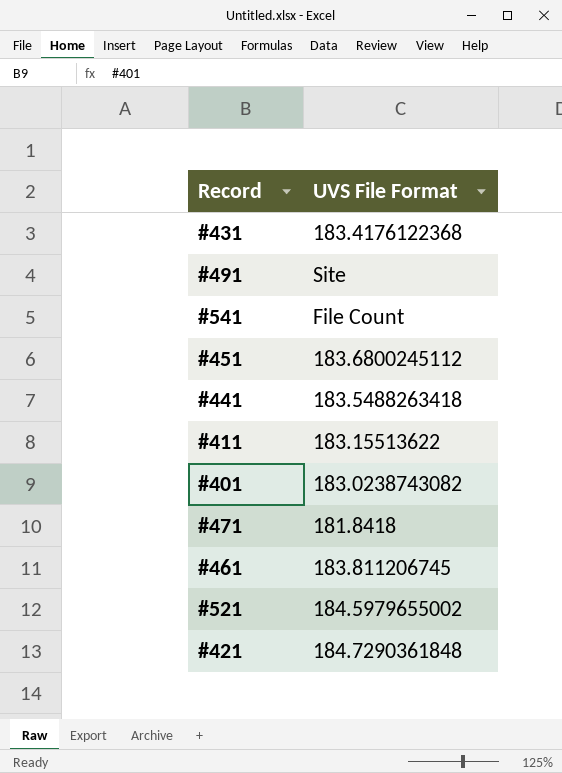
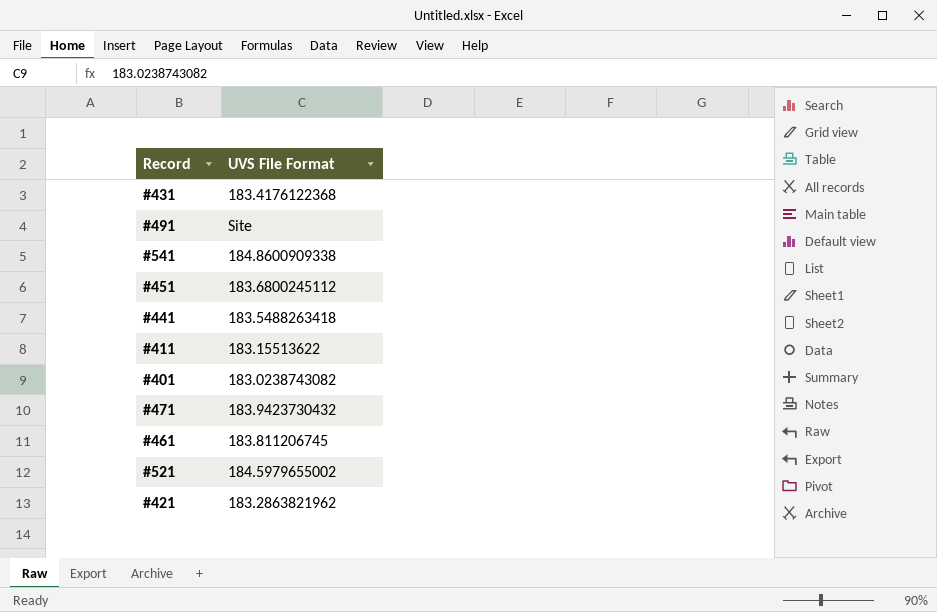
#541 | UVS File Format: File Count -> 184.8600909338
#471 | UVS File Format: 181.8418 -> 183.9423730432
#421 | UVS File Format: 184.7290361848 -> 183.2863821962

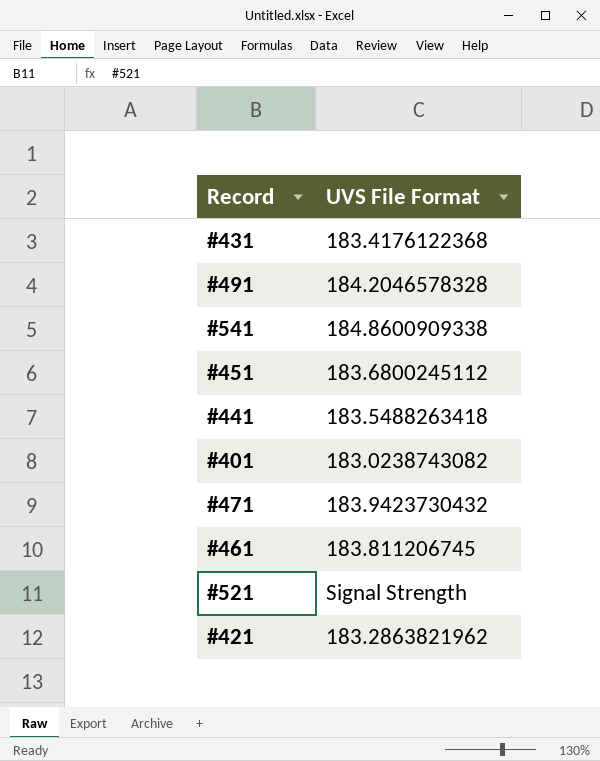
row #411: 183.15513622 -> none
#491 | UVS File Format: Site -> 184.2046578328
#521 | UVS File Format: 184.5979655002 -> Signal Strength

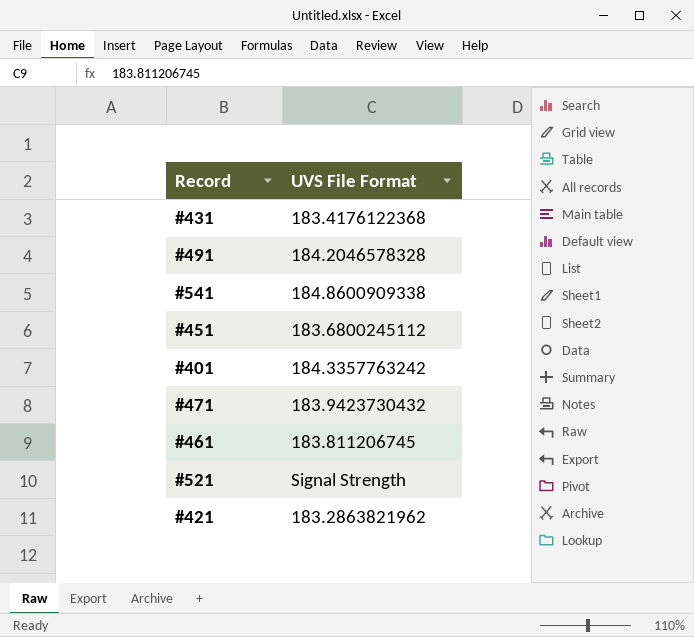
row #441: 183.5488263418 -> none
#401 | UVS File Format: 183.0238743082 -> 184.3357763242

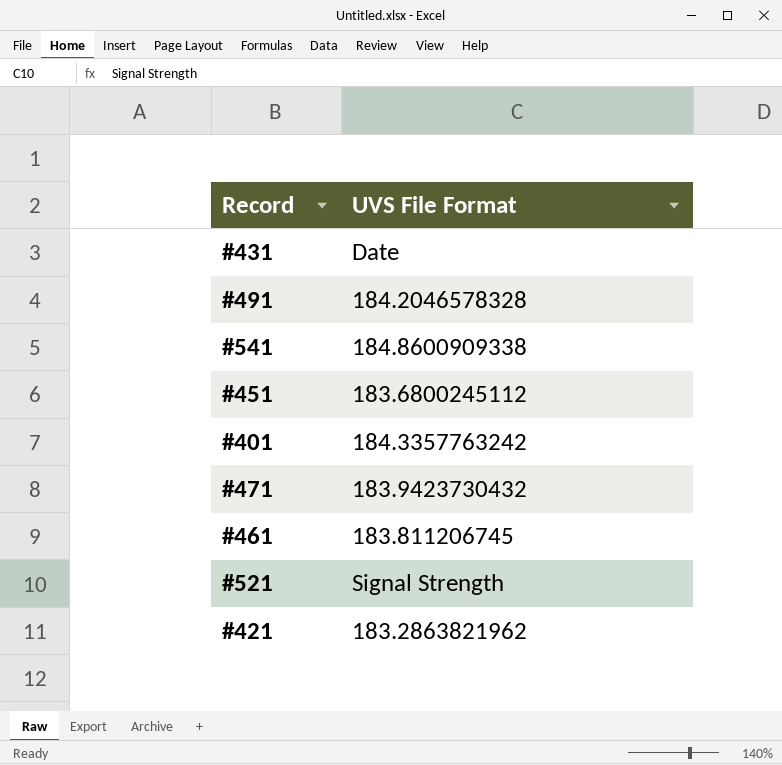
#431 | UVS File Format: 183.4176122368 -> Date

